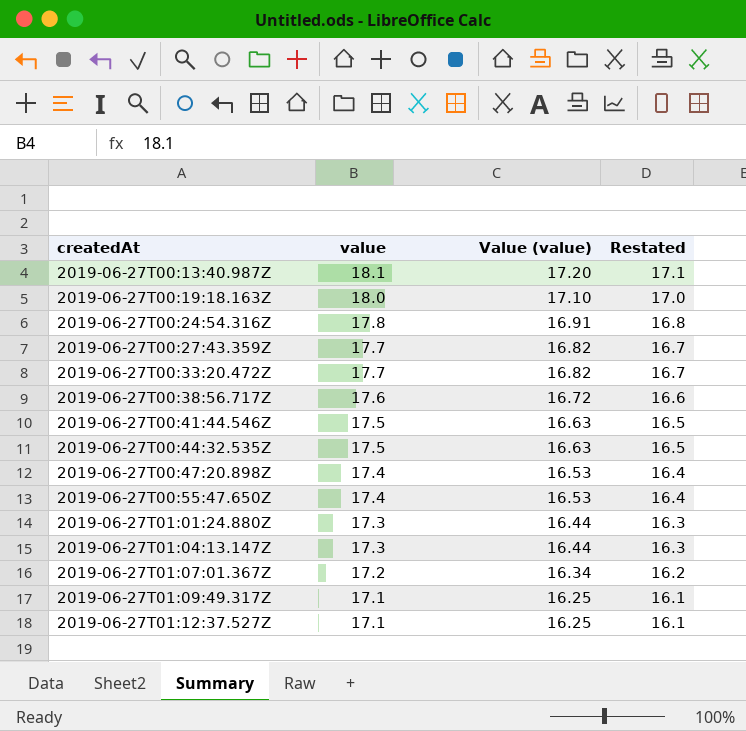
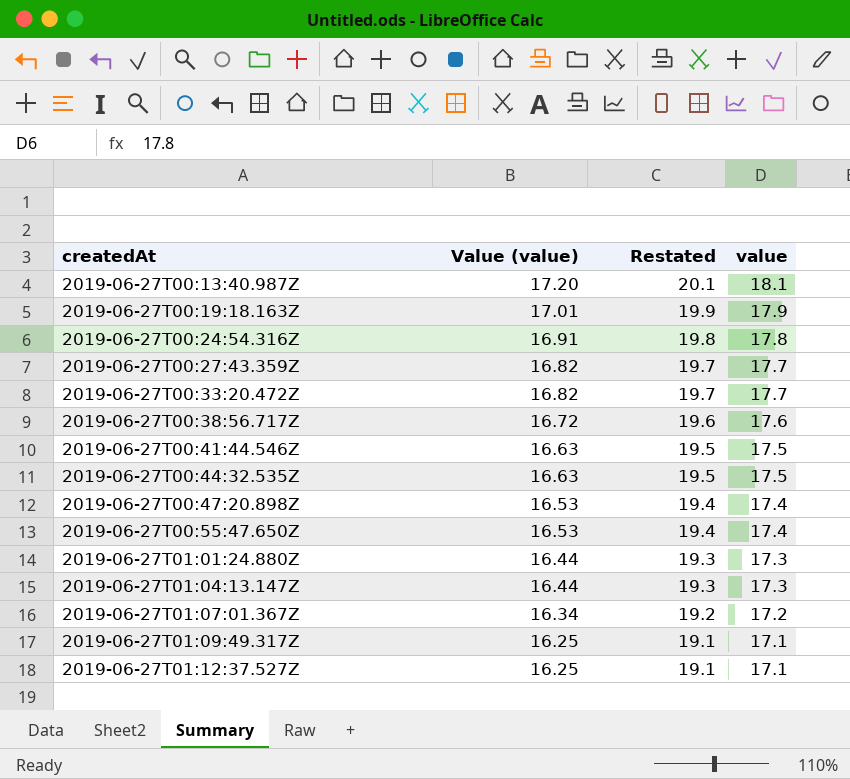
column Restated | formula: [value] - 1 -> [value] + 2
column value | position: 2 -> 4
2019-06-27T00:19:18.163Z | Value (value): 17.10 -> 17.01
2019-06-27T00:19:18.163Z | value: 18.0 -> 17.9

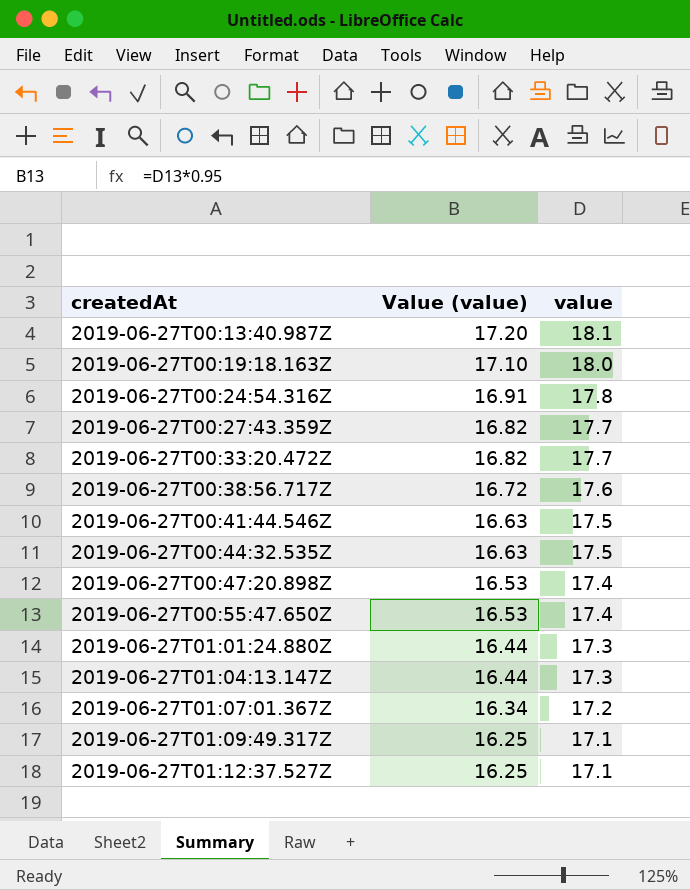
column Restated | formula: [value] + 2 -> none
2019-06-27T00:19:18.163Z | Value (value): 17.01 -> 17.10
2019-06-27T00:19:18.163Z | value: 17.9 -> 18.0

